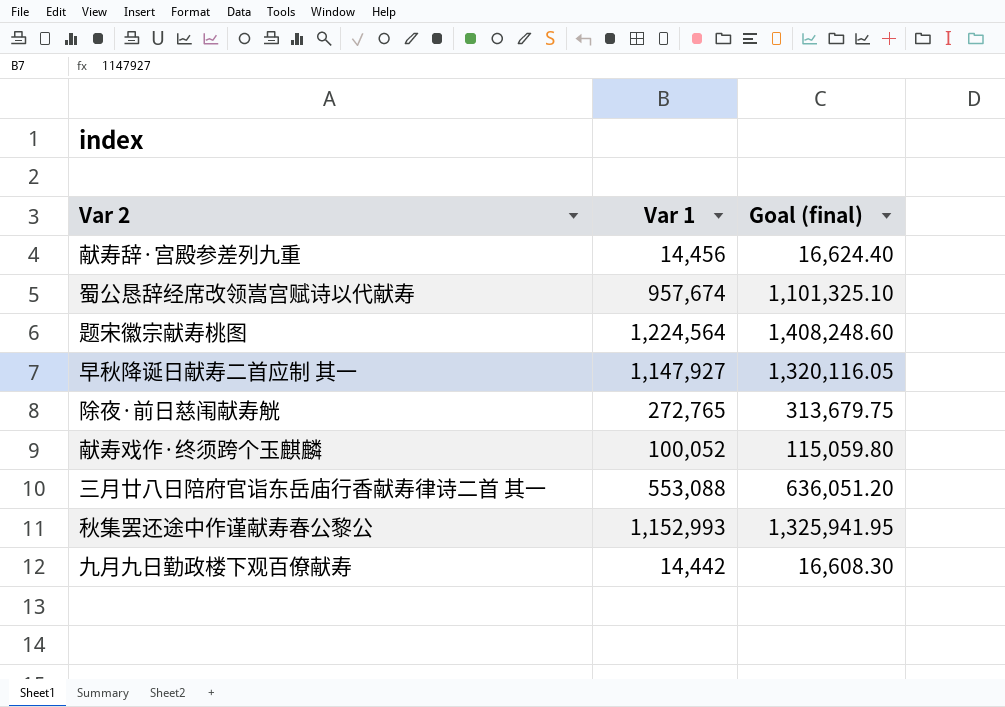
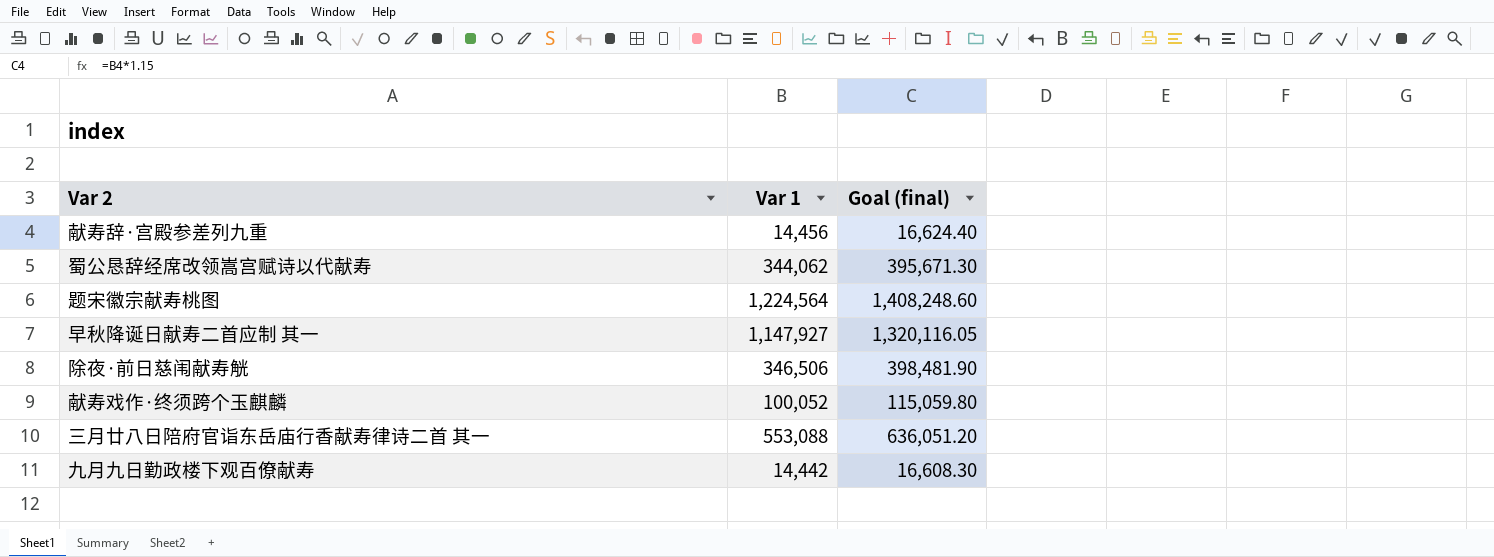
row 秋集罢还途中作谨献寿春公黎公: 1,152,993 | 1,325,941.95 -> none
蜀公恳辞经席改领嵩宫赋诗以代献寿 | Var 1: 957,674 -> 344,062
蜀公恳辞经席改领嵩宫赋诗以代献寿 | Goal (final): 1,101,325.10 -> 395,671.30
除夜·前日慈闱献寿觥 | Var 1: 272,765 -> 346,506
除夜·前日慈闱献寿觥 | Goal (final): 313,679.75 -> 398,481.90

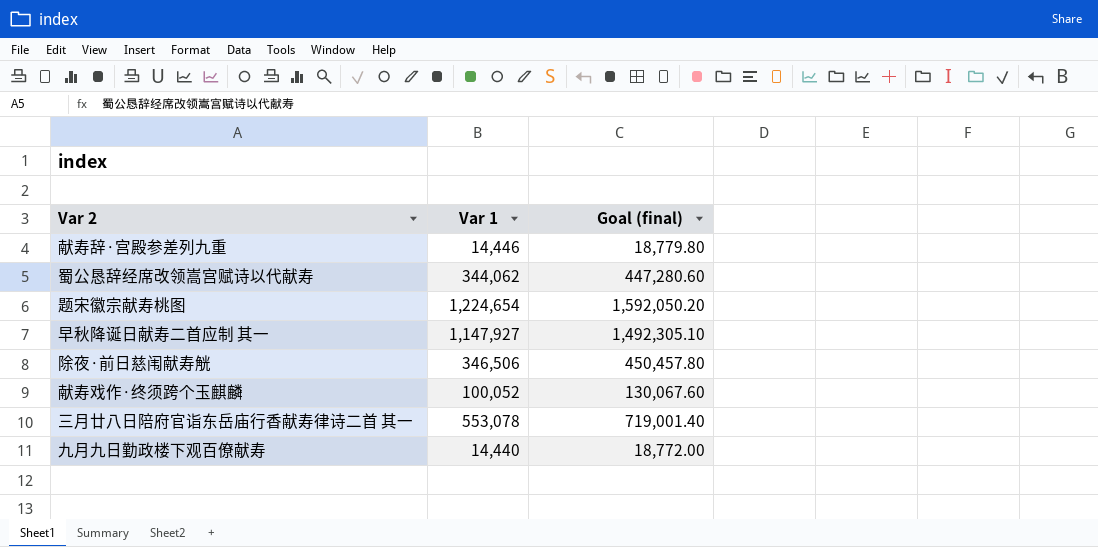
column Goal (final) | formula: [Var 1] * 1.15 -> [Var 1] * 1.3
献寿辞·宫殿参差列九重 | Var 1: 14,456 -> 14,446
题宋徽宗献寿桃图 | Var 1: 1,224,564 -> 1,224,654
三月廿八日陪府官诣东岳庙行香献寿律诗二首 其一 | Var 1: 553,088 -> 553,078
九月九日勤政楼下观百僚献寿 | Var 1: 14,442 -> 14,440

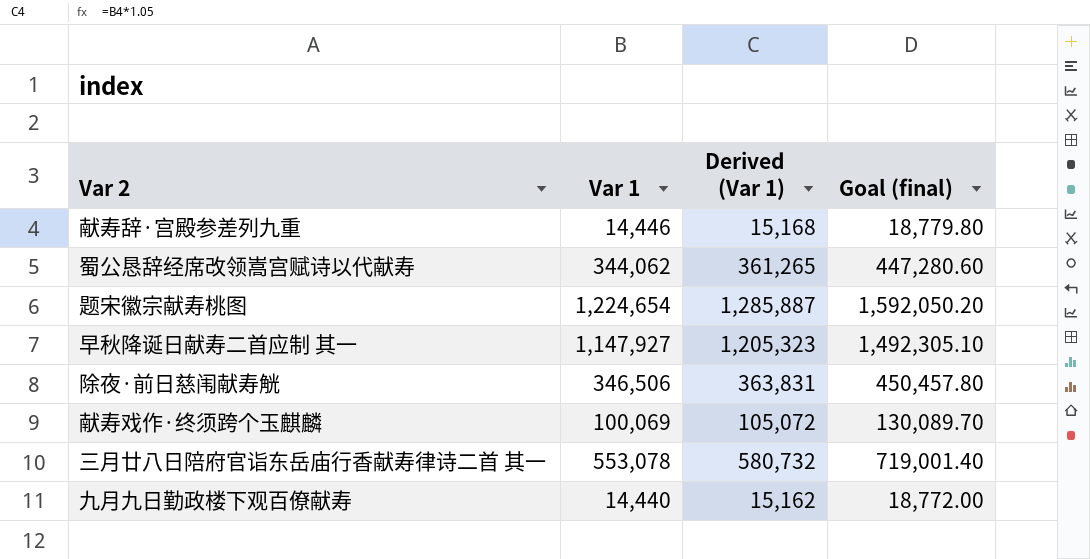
column Derived (Var 1) | formula: none -> [Var 1] * 1.05
献寿戏作·终须跨个玉麒麟 | Var 1: 100,052 -> 100,069
献寿戏作·终须跨个玉麒麟 | Goal (final): 130,067.60 -> 130,089.70

